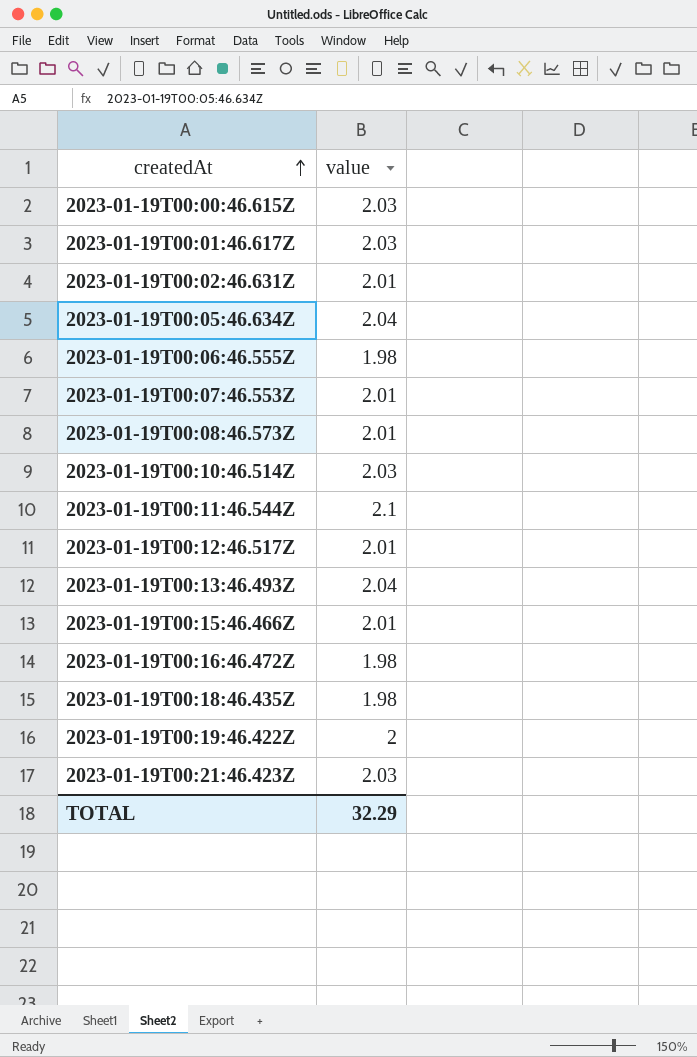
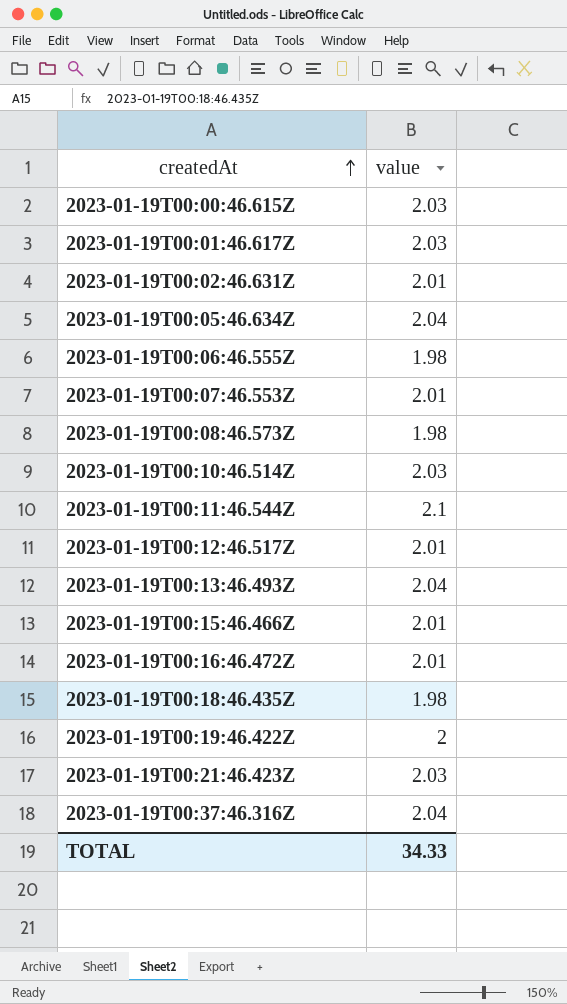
2023-01-19T00:08:46.573Z | value: 2.01 -> 1.98
2023-01-19T00:16:46.472Z | value: 1.98 -> 2.01
row 2023-01-19T00:37:46.316Z: none -> 2.04
TOTAL | value: 32.29 -> 34.33

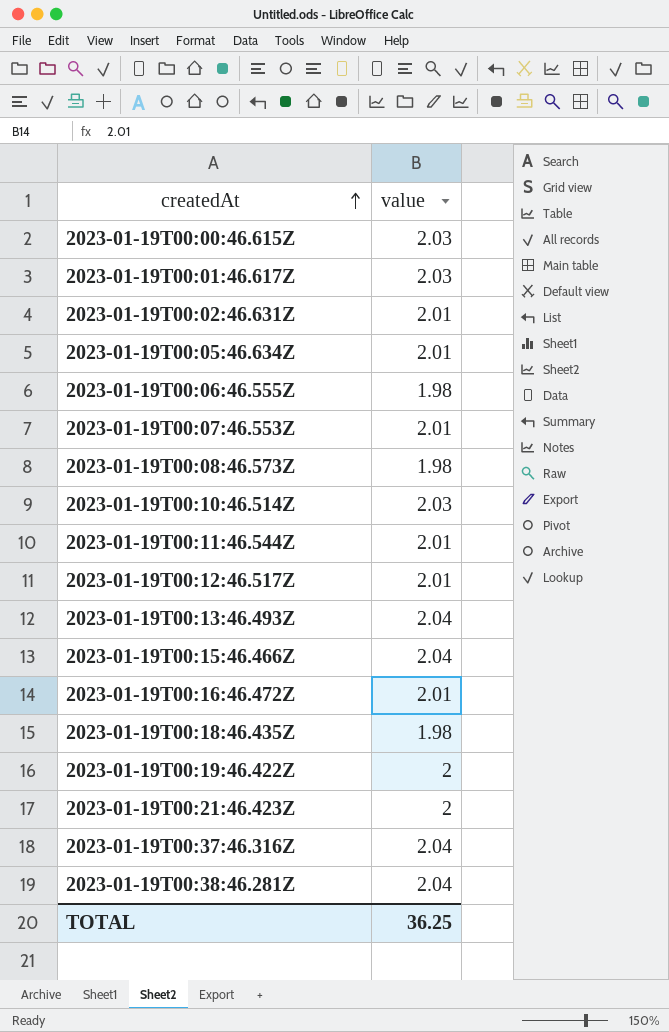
2023-01-19T00:05:46.634Z | value: 2.04 -> 2.01
2023-01-19T00:11:46.544Z | value: 2.1 -> 2.01
2023-01-19T00:15:46.466Z | value: 2.01 -> 2.04
2023-01-19T00:21:46.423Z | value: 2.03 -> 2
row 2023-01-19T00:38:46.281Z: none -> 2.04
TOTAL | value: 34.33 -> 36.25

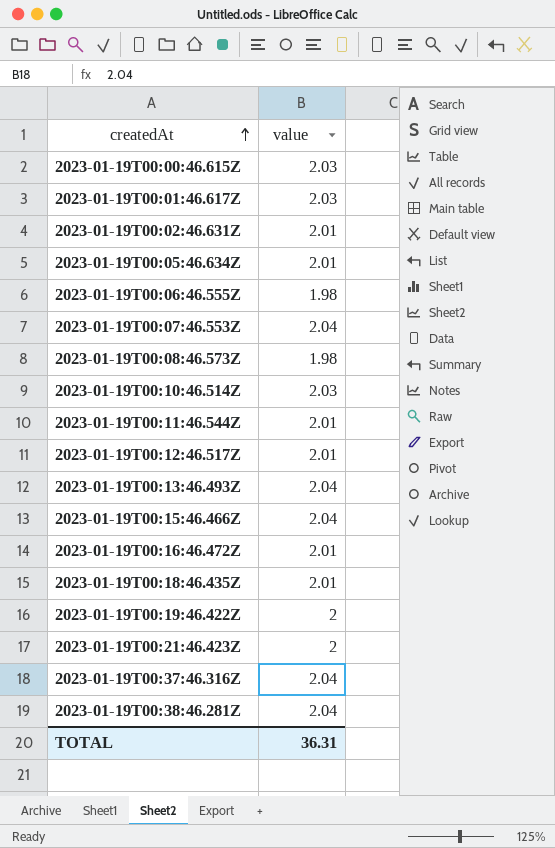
2023-01-19T00:07:46.553Z | value: 2.01 -> 2.04
2023-01-19T00:18:46.435Z | value: 1.98 -> 2.01
TOTAL | value: 36.25 -> 36.31

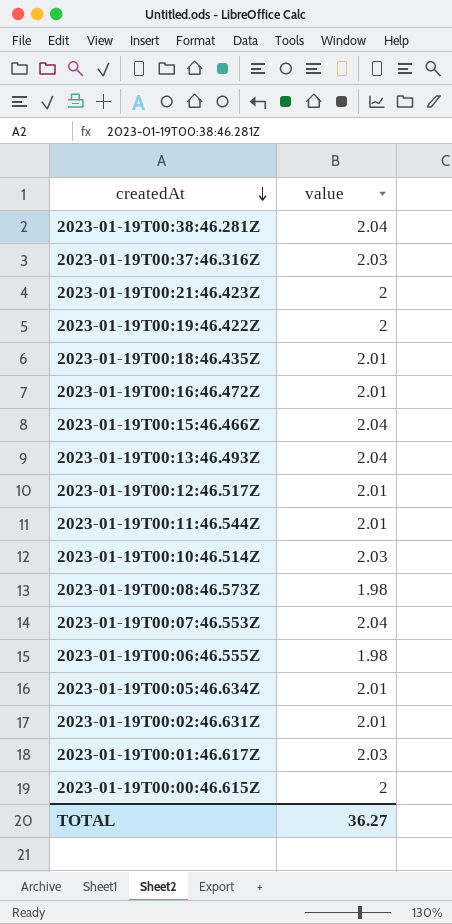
row order: createdAt ascending -> createdAt descending
2023-01-19T00:37:46.316Z | value: 2.04 -> 2.03
2023-01-19T00:00:46.615Z | value: 2.03 -> 2
TOTAL | value: 36.31 -> 36.27

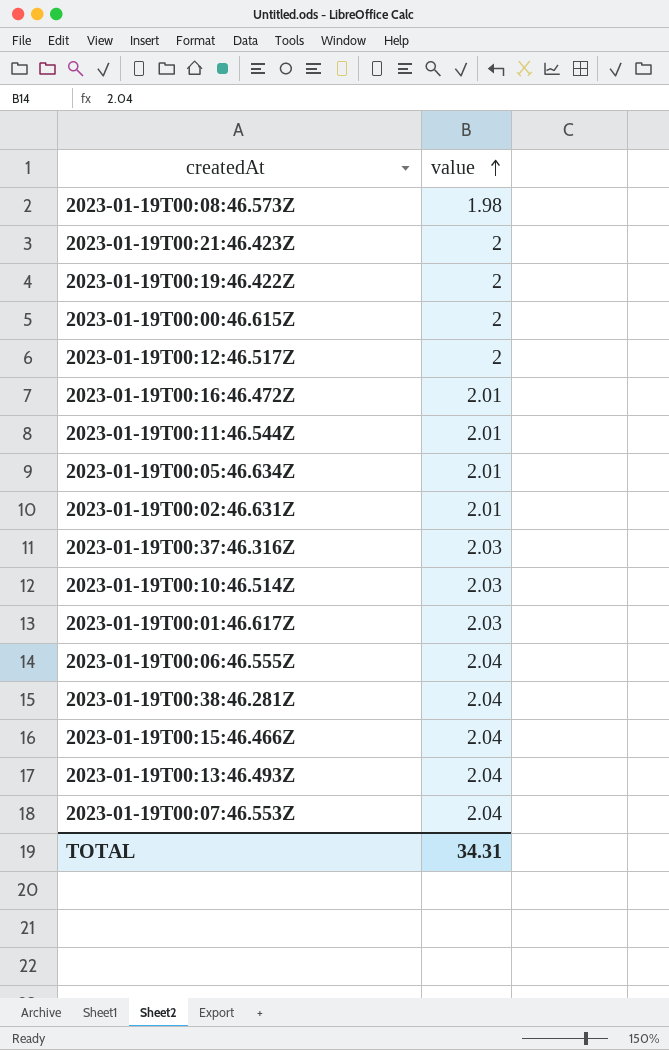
row order: createdAt descending -> value ascending
row 2023-01-19T00:18:46.435Z: 2.01 -> none
2023-01-19T00:12:46.517Z | value: 2.01 -> 2
2023-01-19T00:06:46.555Z | value: 1.98 -> 2.04
TOTAL | value: 36.27 -> 34.31

